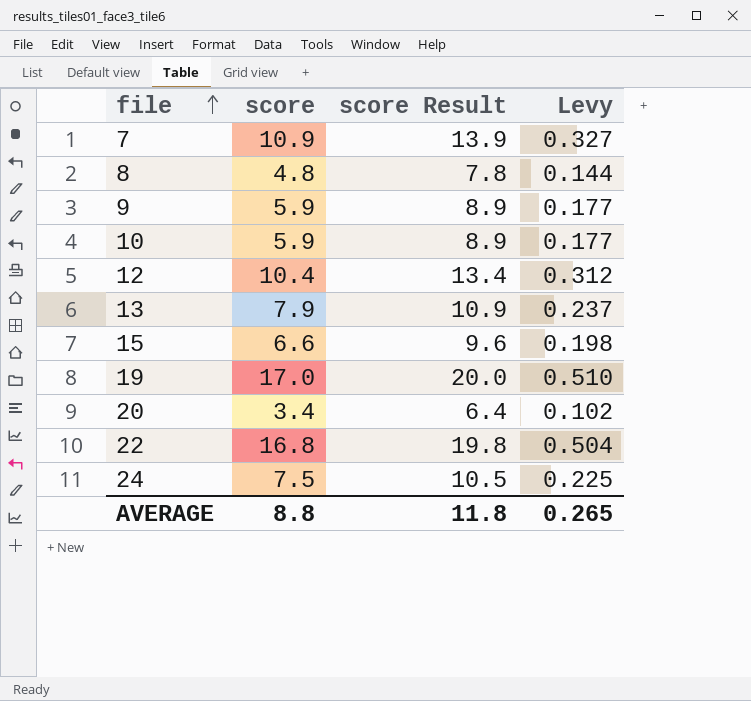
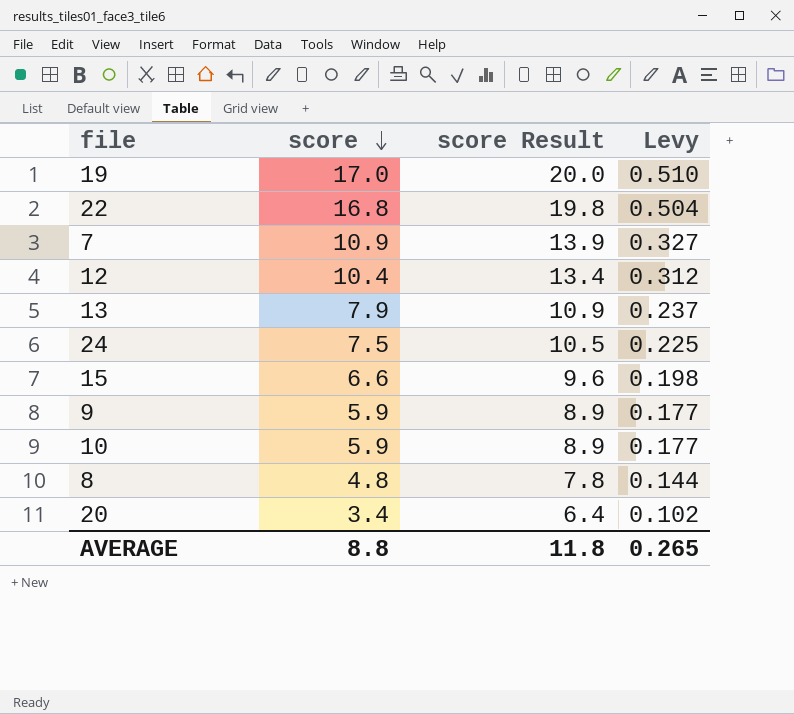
row order: file ascending -> score descending

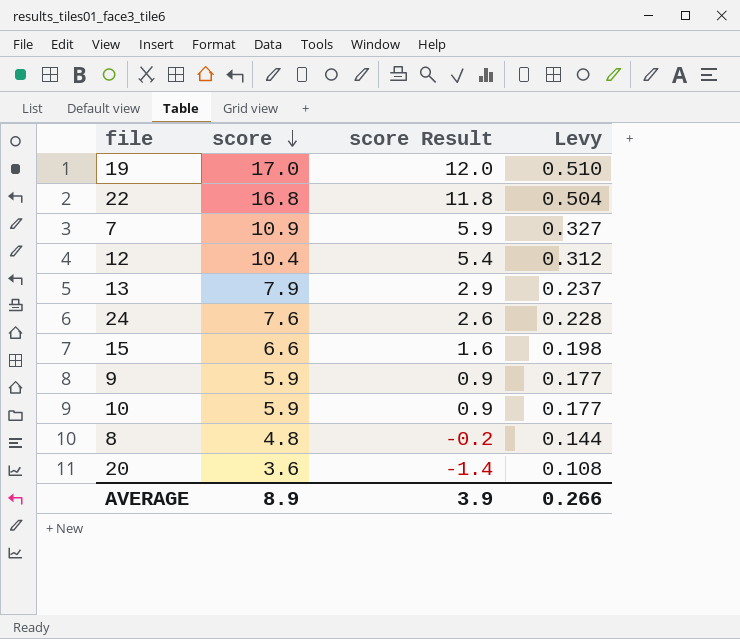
column score Result | formula: [score] + 3 -> [score] - 5
24 | score: 7.5 -> 7.6
24 | Levy: 0.225 -> 0.228
20 | score: 3.4 -> 3.6
20 | Levy: 0.102 -> 0.108
AVERAGE | score: 8.8 -> 8.9
AVERAGE | score Result: 11.8 -> 3.9
AVERAGE | Levy: 0.265 -> 0.266

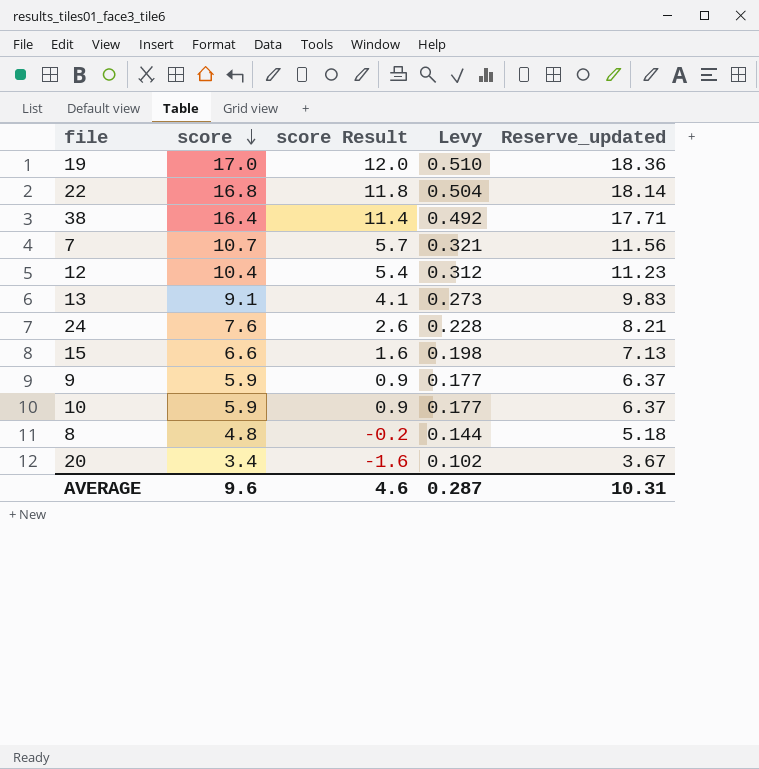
column Reserve_updated | formula: none -> [score] * 1.08
row 38: none -> 16.4 | 11.4 | 0.492 | 17.71
7 | score: 10.9 -> 10.7
7 | score Result: 5.9 -> 5.7
7 | Levy: 0.327 -> 0.321
13 | score: 7.9 -> 9.1
13 | score Result: 2.9 -> 4.1
13 | Levy: 0.237 -> 0.273
20 | score: 3.6 -> 3.4
20 | score Result: -1.4 -> -1.6
20 | Levy: 0.108 -> 0.102
AVERAGE | score: 8.9 -> 9.6
AVERAGE | score Result: 3.9 -> 4.6
AVERAGE | Levy: 0.266 -> 0.287

